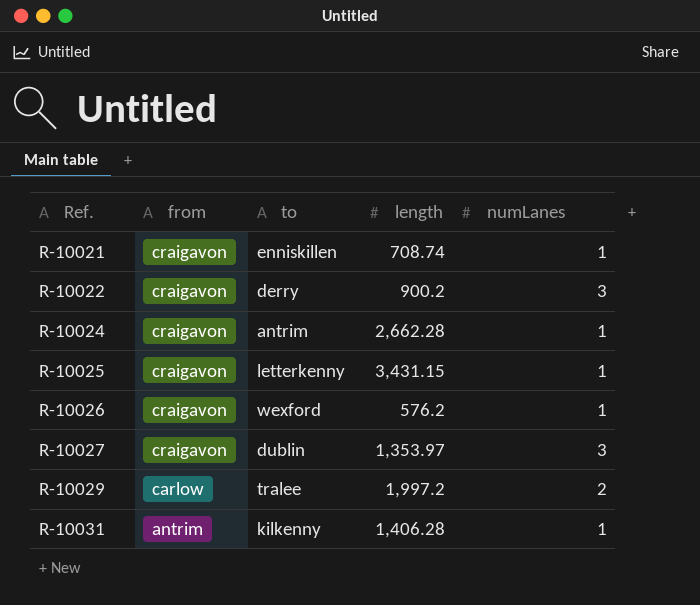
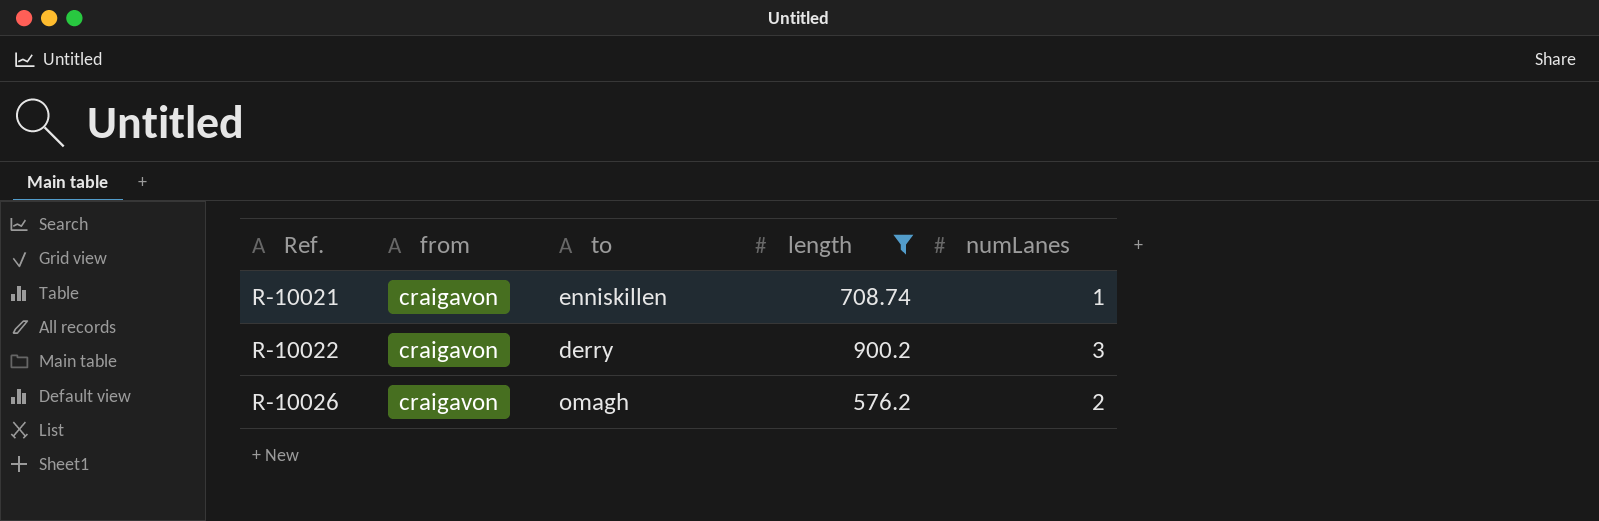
filter: none -> length <= 900.2
R-10026 | to: wexford -> omagh
R-10026 | numLanes: 1 -> 2

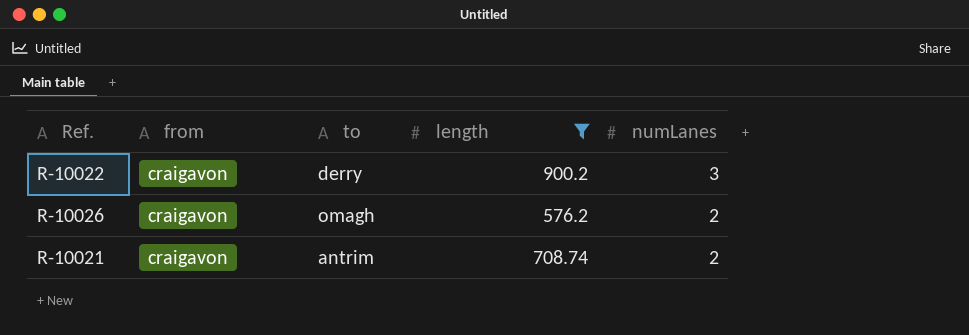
row order: Ref. ascending -> numLanes descending
R-10021 | to: enniskillen -> antrim
R-10021 | numLanes: 1 -> 2

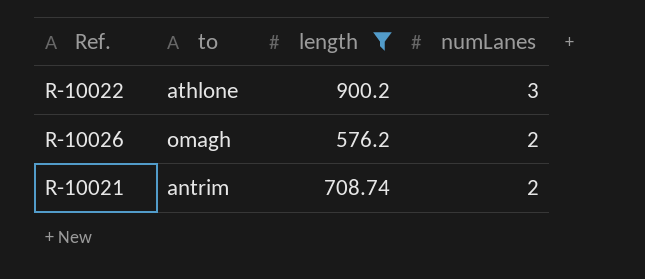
column from | position: 2 -> none
R-10022 | to: derry -> athlone

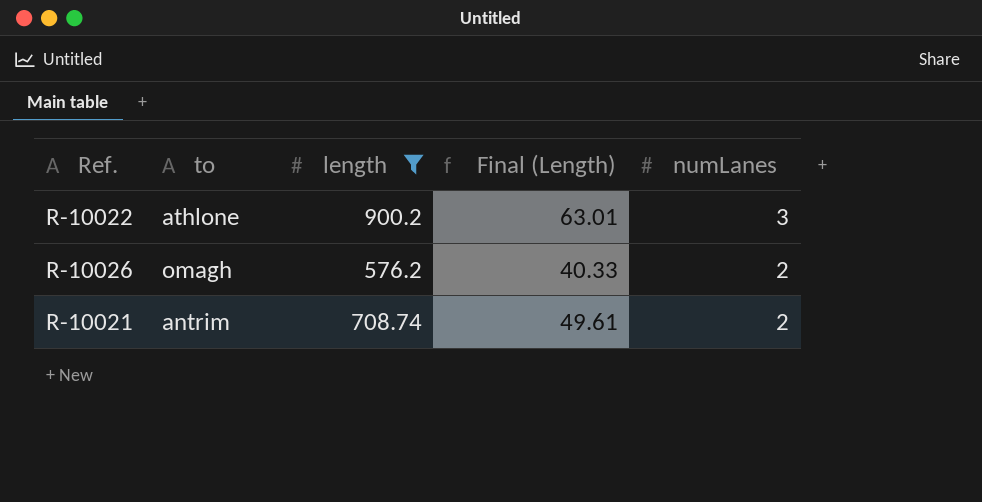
column Final (Length) | formula: none -> [length] * 0.07

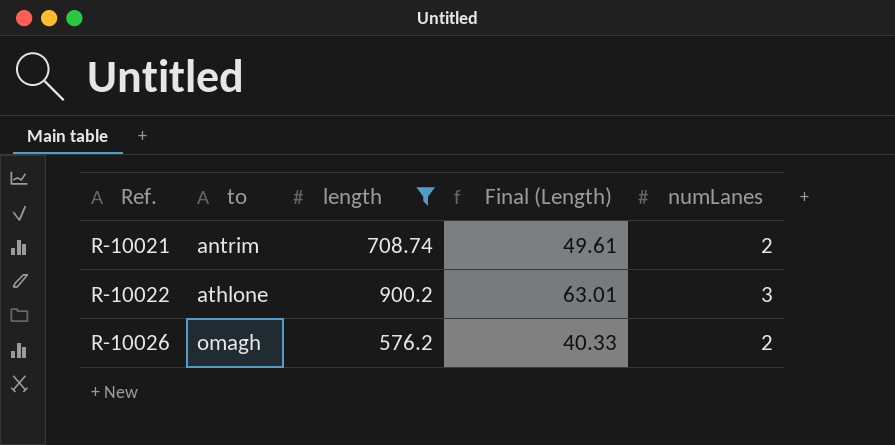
row order: numLanes descending -> Ref. ascending

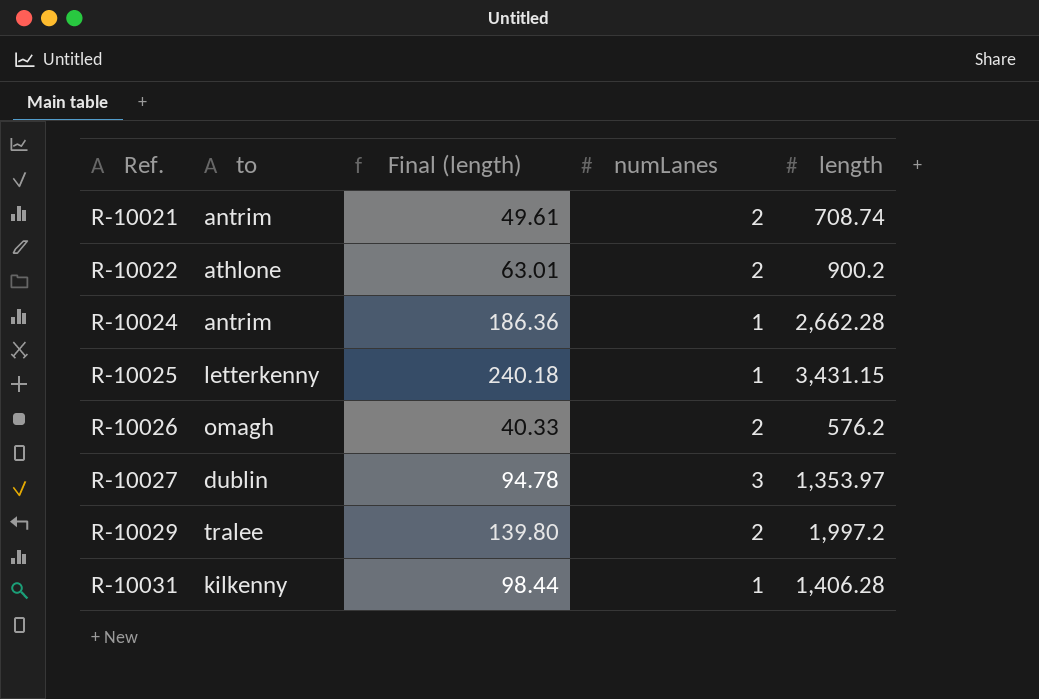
filter: length <= 900.2 -> none
column name: Final (Length) -> Final (length)
column length | position: 3 -> 5
R-10022 | numLanes: 3 -> 2

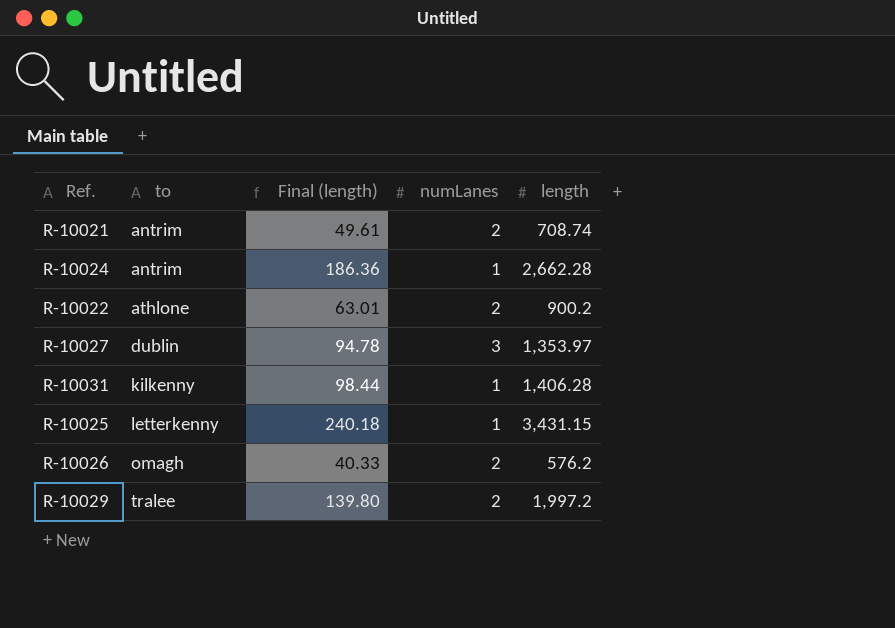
row order: Ref. ascending -> to ascending

